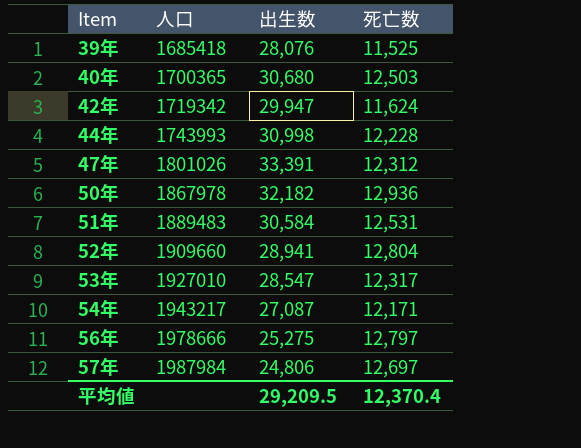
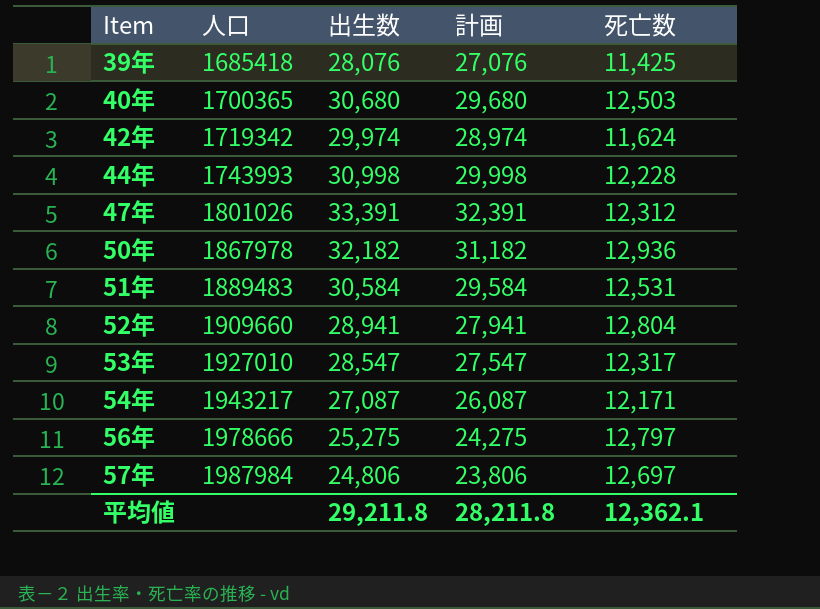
column 計画 | formula: none -> [出生数] - 1000
39年 | 死亡数: 11,525 -> 11,425
42年 | 出生数: 29,947 -> 29,974
平均値 | 出生数: 29,209.5 -> 29,211.8
平均値 | 死亡数: 12,370.4 -> 12,362.1

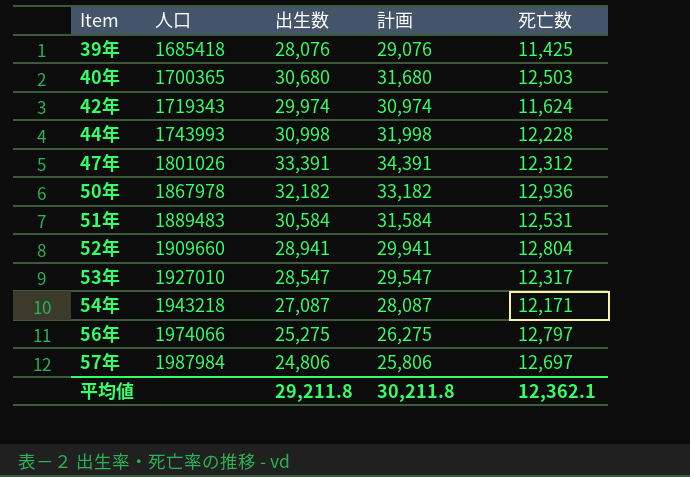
column 計画 | formula: [出生数] - 1000 -> [出生数] + 1000
42年 | 人口: 1719342 -> 1719343
54年 | 人口: 1943217 -> 1943218
56年 | 人口: 1978666 -> 1974066
平均値 | 計画: 28,211.8 -> 30,211.8

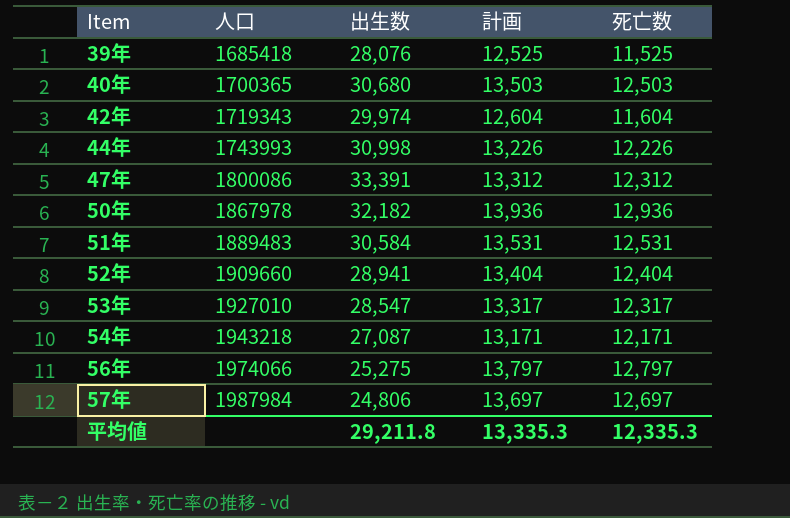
column 計画 | formula: [出生数] + 1000 -> [死亡数] + 1000
39年 | 死亡数: 11,425 -> 11,525
42年 | 死亡数: 11,624 -> 11,604
44年 | 死亡数: 12,228 -> 12,226
47年 | 人口: 1801026 -> 1800086
52年 | 死亡数: 12,804 -> 12,404
平均値 | 計画: 30,211.8 -> 13,335.3
平均値 | 死亡数: 12,362.1 -> 12,335.3

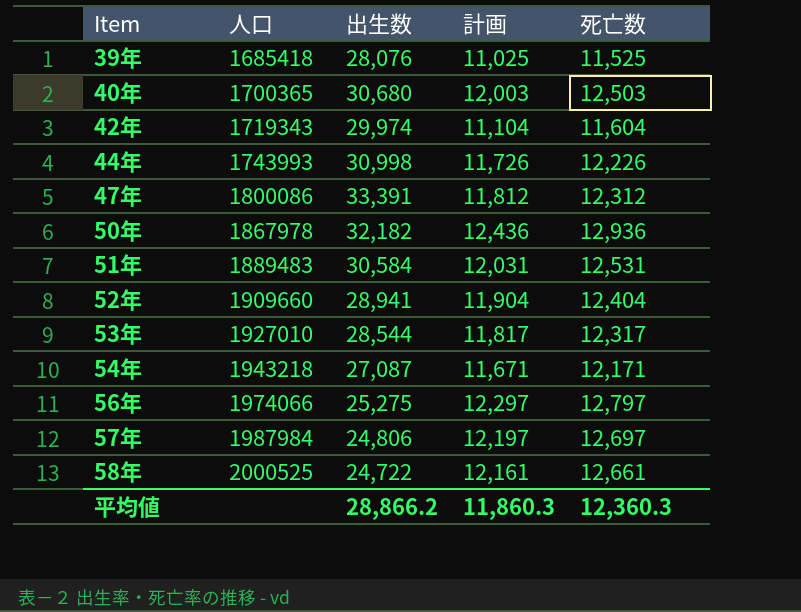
column 計画 | formula: [死亡数] + 1000 -> [死亡数] - 500
53年 | 出生数: 28,547 -> 28,544
row 58年: none -> 2000525 | 24,722 | 12,161 | 12,661
平均値 | 出生数: 29,211.8 -> 28,866.2
平均値 | 計画: 13,335.3 -> 11,860.3
平均値 | 死亡数: 12,335.3 -> 12,360.3

